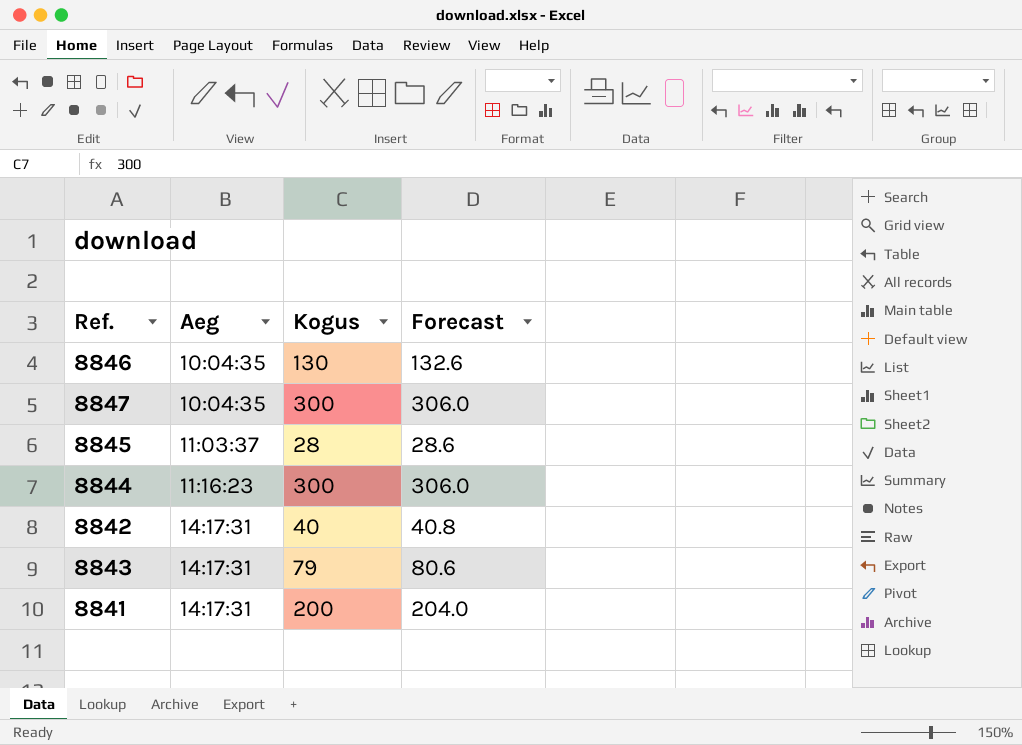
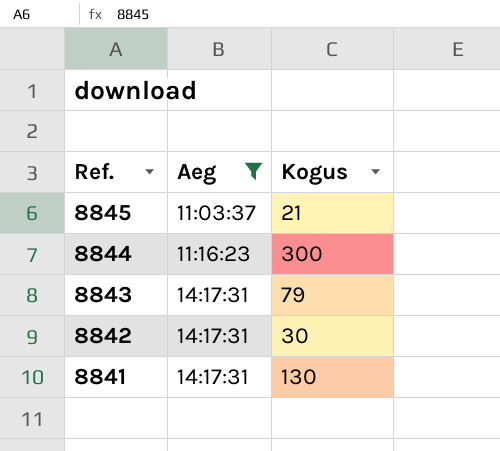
filter: none -> Aeg != 10:04:35
row order: Aeg ascending -> Ref. descending
column Forecast | formula: [Kogus] * 1.02 -> none
8845 | Kogus: 28 -> 21
8842 | Kogus: 40 -> 30
8841 | Kogus: 200 -> 130

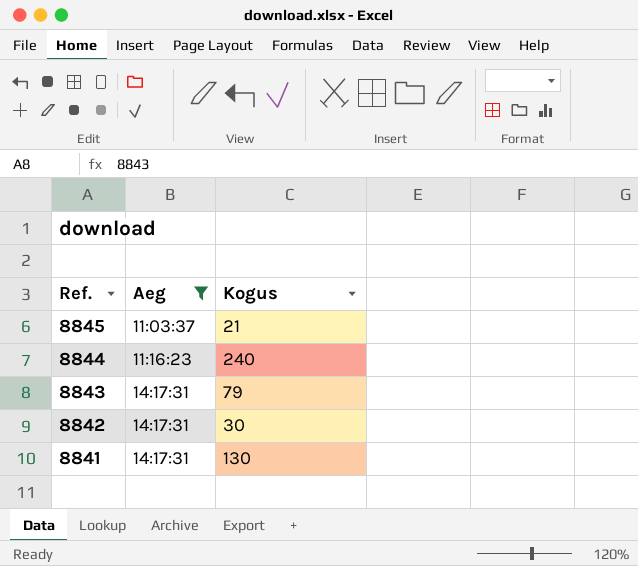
8844 | Kogus: 300 -> 240

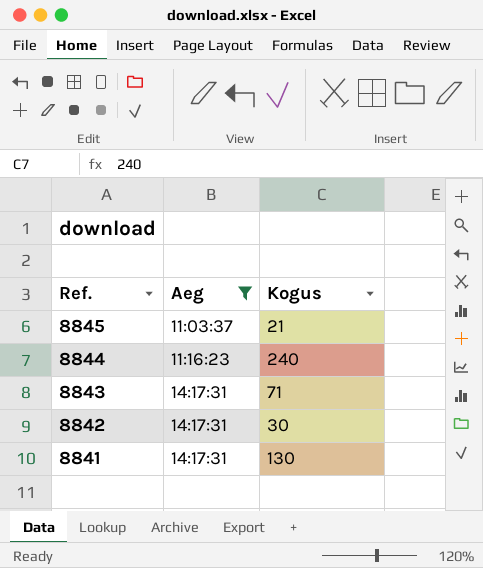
8843 | Kogus: 79 -> 71

